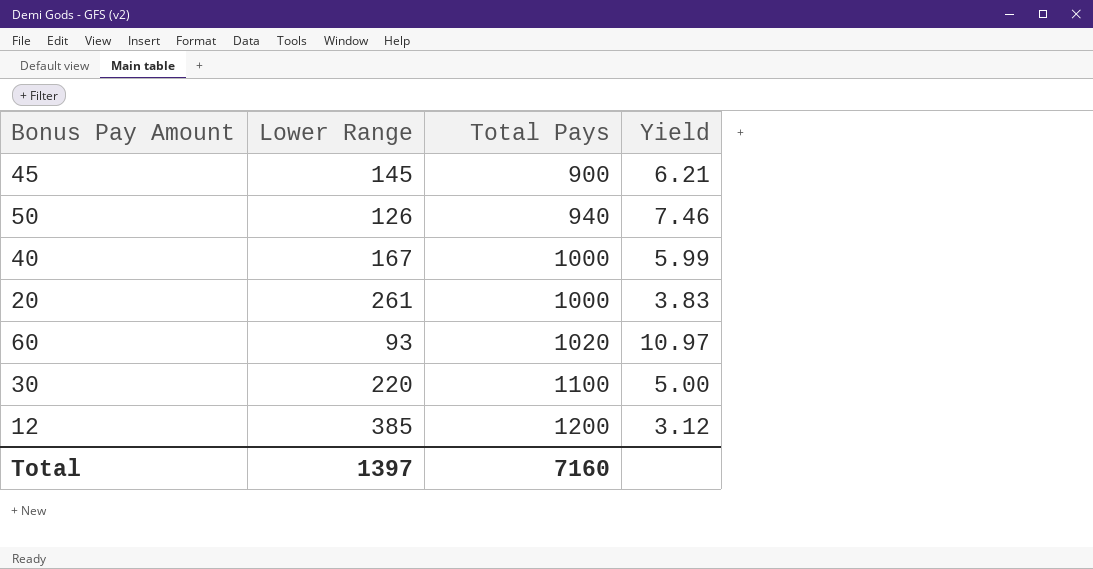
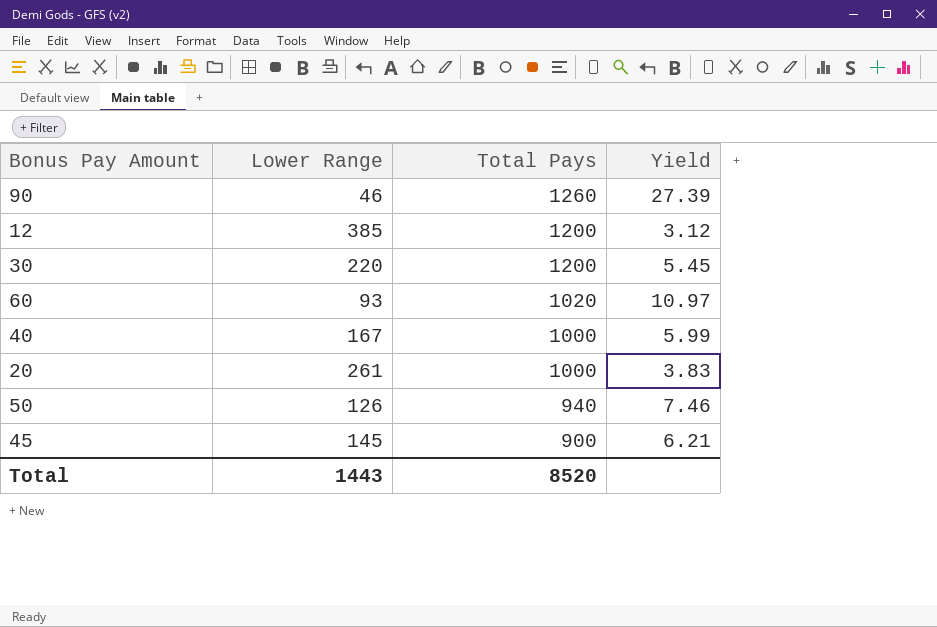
row order: Total Pays ascending -> Total Pays descending
row 90: none -> 46 | 1260 | 27.39
30 | Total Pays: 1100 -> 1200
30 | Yield: 5.00 -> 5.45
Total | Lower Range: 1397 -> 1443
Total | Total Pays: 7160 -> 8520

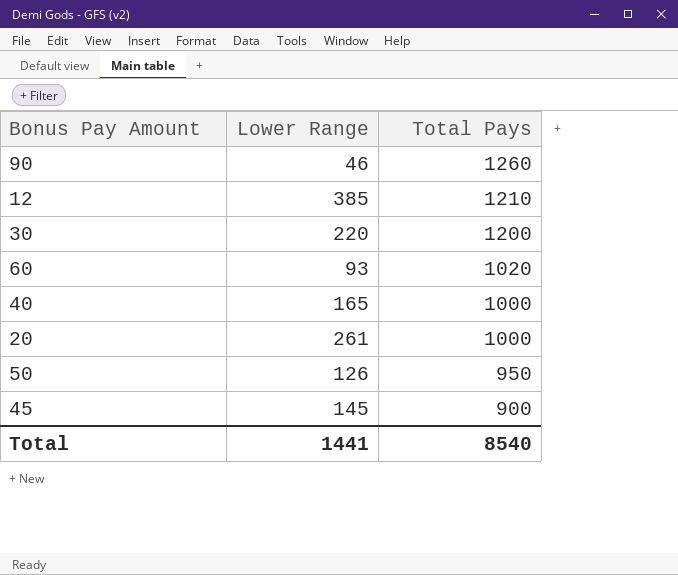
column Yield | formula: [Total Pays] / [Lower Range] -> none
12 | Total Pays: 1200 -> 1210
40 | Lower Range: 167 -> 165
50 | Total Pays: 940 -> 950
Total | Lower Range: 1443 -> 1441
Total | Total Pays: 8520 -> 8540

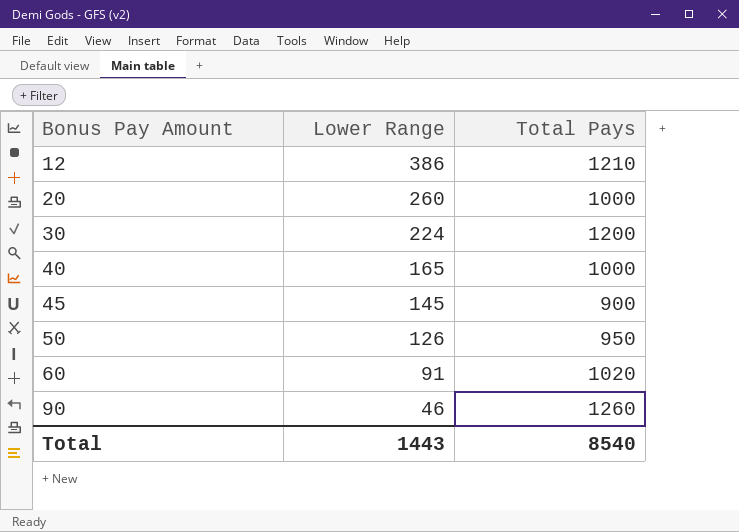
row order: Total Pays descending -> Bonus Pay Amount ascending
12 | Lower Range: 385 -> 386
20 | Lower Range: 261 -> 260
30 | Lower Range: 220 -> 224
60 | Lower Range: 93 -> 91
Total | Lower Range: 1441 -> 1443

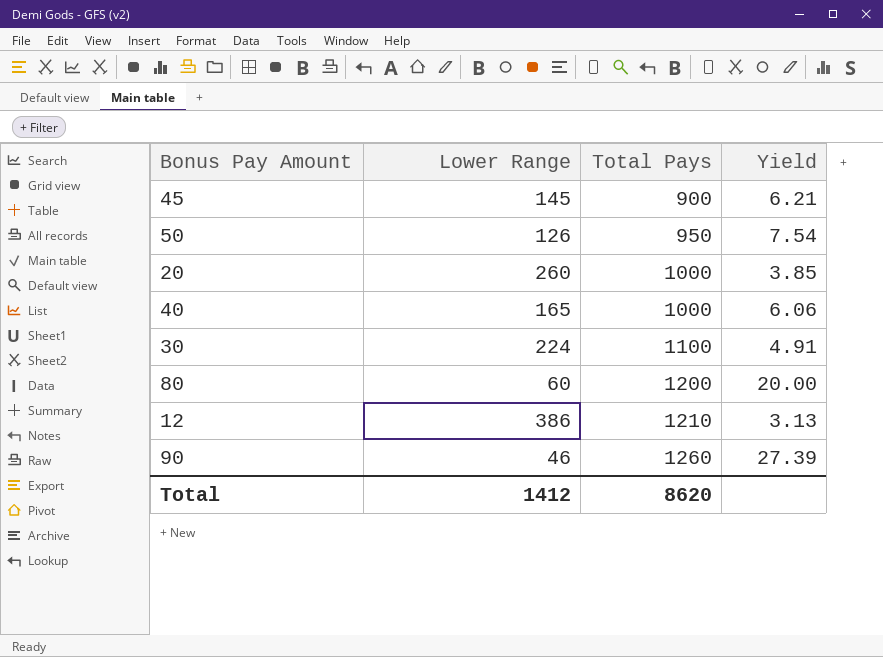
row order: Bonus Pay Amount ascending -> Total Pays ascending
column Yield | formula: none -> [Total Pays] / [Lower Range]
row 60: 91 | 1020 -> none
30 | Total Pays: 1200 -> 1100
row 80: none -> 60 | 1200 | 20.00
Total | Lower Range: 1443 -> 1412
Total | Total Pays: 8540 -> 8620

